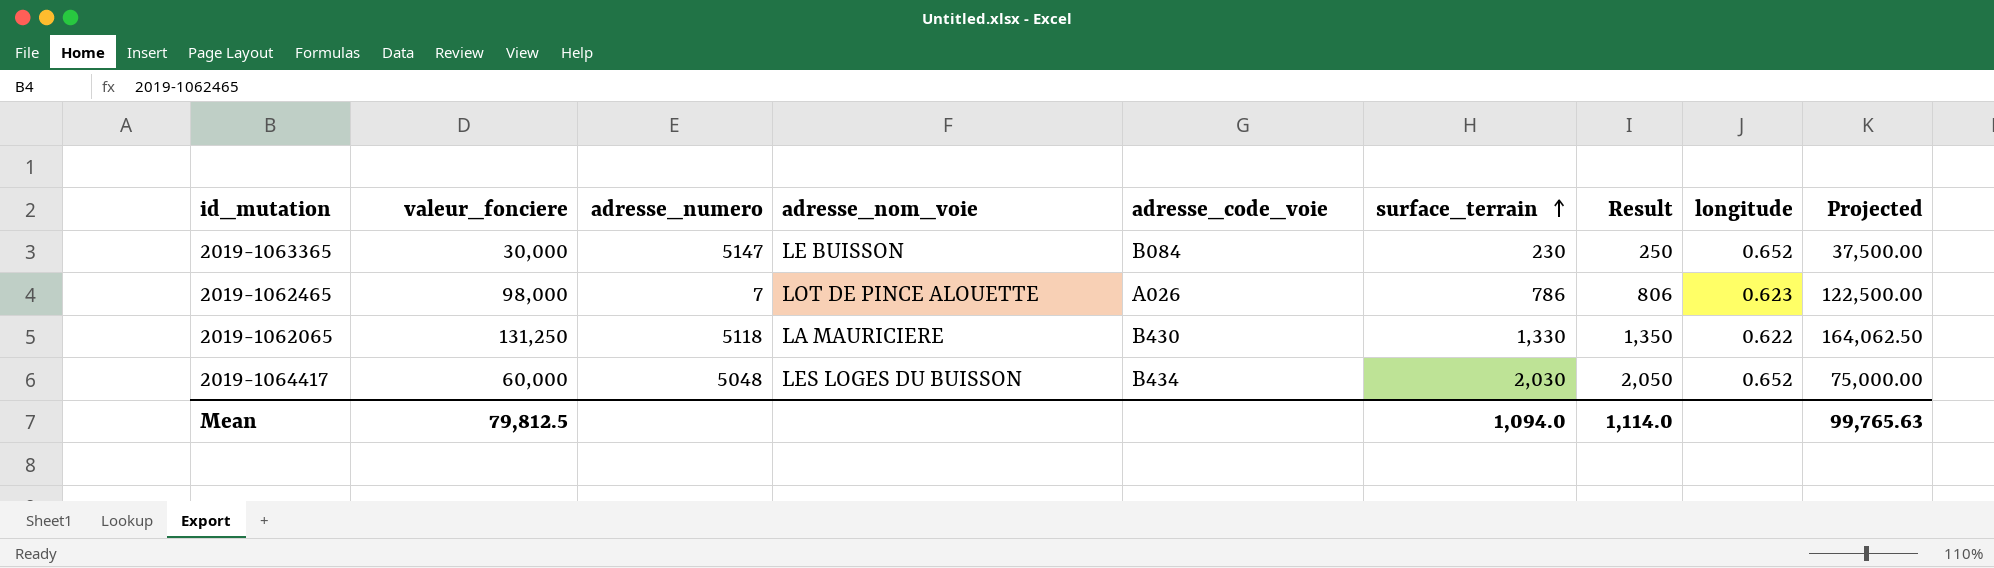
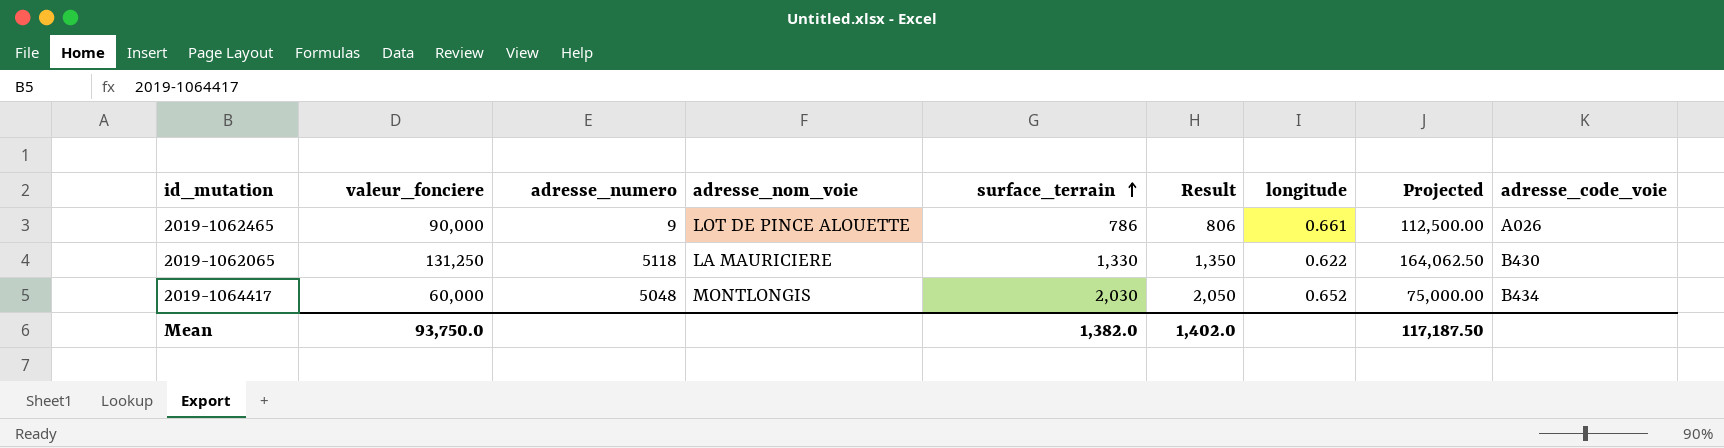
column adresse_code_voie | position: 5 -> 9
row 2019-1063365: 30,000 | 5147 | LE BUISSON | B084 | 230 | 250 | 0.652 | 37,500.00 -> none
2019-1062465 | valeur_fonciere: 98,000 -> 90,000
2019-1062465 | adresse_numero: 7 -> 9
2019-1062465 | longitude: 0.623 -> 0.661
2019-1062465 | Projected: 122,500.00 -> 112,500.00
2019-1064417 | adresse_nom_voie: LES LOGES DU BUISSON -> MONTLONGIS
Mean | valeur_fonciere: 79,812.5 -> 93,750.0
Mean | surface_terrain: 1,094.0 -> 1,382.0
Mean | Result: 1,114.0 -> 1,402.0
Mean | Projected: 99,765.63 -> 117,187.50

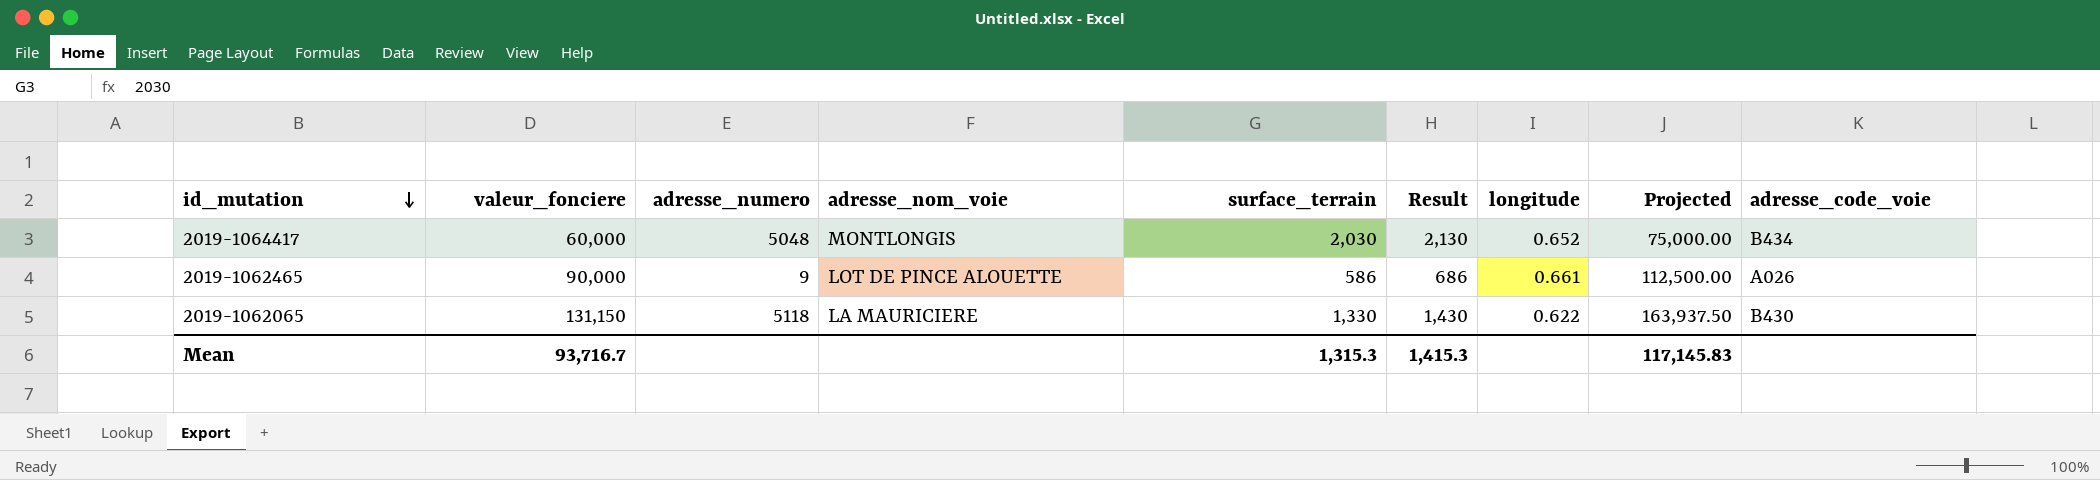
row order: surface_terrain ascending -> id_mutation descending
column Result | formula: [surface_terrain] + 20 -> [surface_terrain] + 100
2019-1062465 | surface_terrain: 786 -> 586
2019-1062065 | valeur_fonciere: 131,250 -> 131,150
2019-1062065 | Projected: 164,062.50 -> 163,937.50
Mean | valeur_fonciere: 93,750.0 -> 93,716.7
Mean | surface_terrain: 1,382.0 -> 1,315.3
Mean | Result: 1,402.0 -> 1,415.3
Mean | Projected: 117,187.50 -> 117,145.83

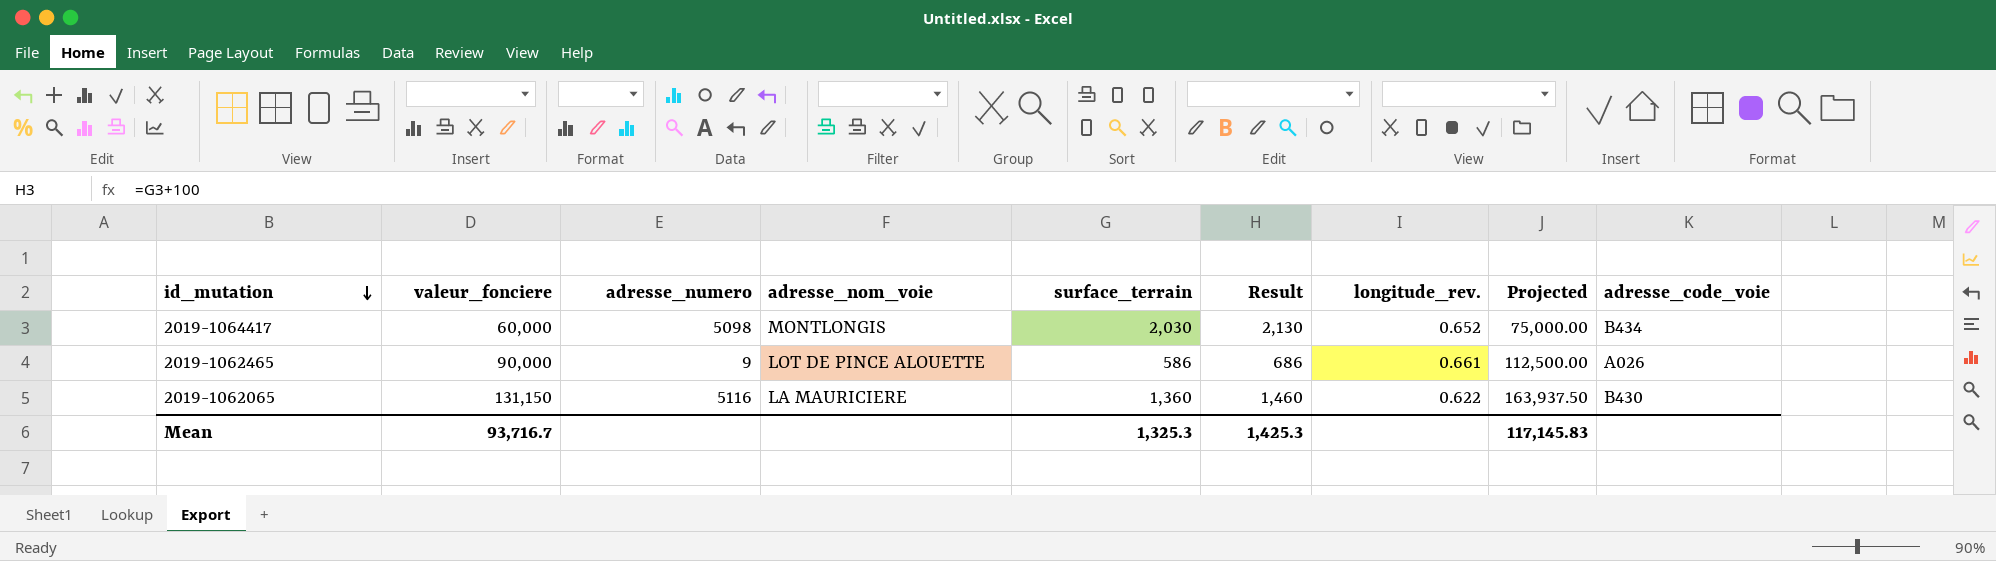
column name: longitude -> longitude_rev.
2019-1064417 | adresse_numero: 5048 -> 5098
2019-1062065 | adresse_numero: 5118 -> 5116
2019-1062065 | surface_terrain: 1,330 -> 1,360
2019-1062065 | Result: 1,430 -> 1,460
Mean | surface_terrain: 1,315.3 -> 1,325.3
Mean | Result: 1,415.3 -> 1,425.3

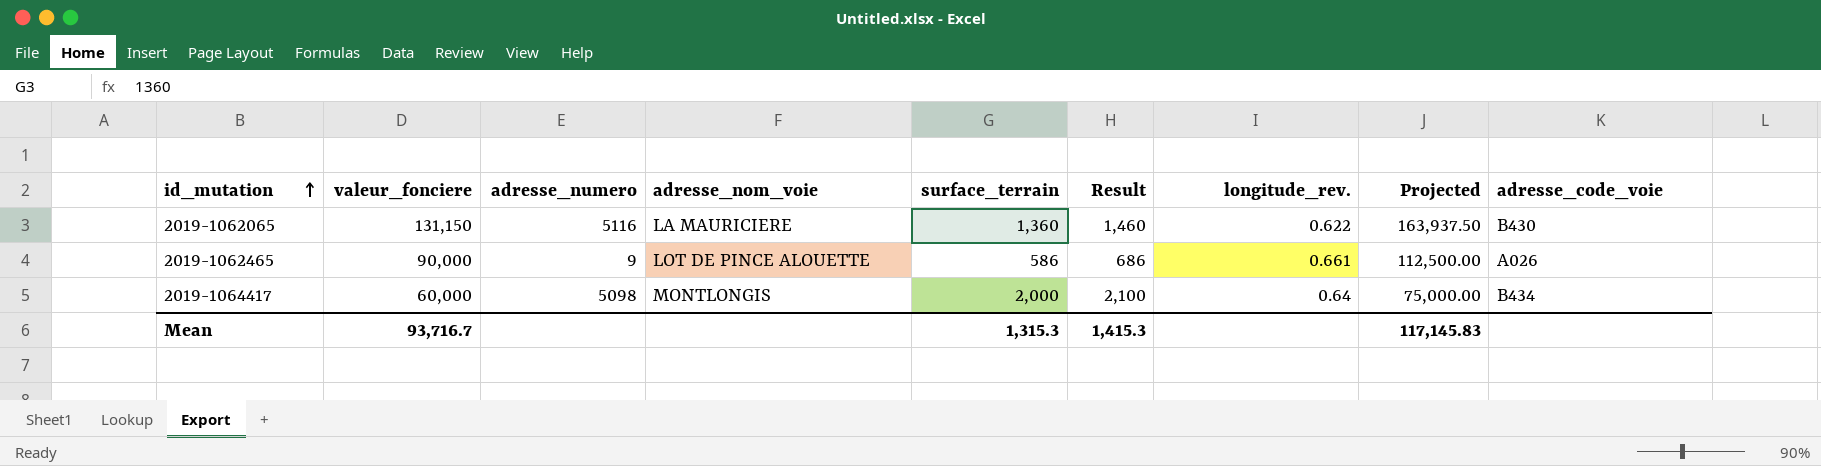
row order: id_mutation descending -> id_mutation ascending
2019-1064417 | surface_terrain: 2,030 -> 2,000
2019-1064417 | Result: 2,130 -> 2,100
2019-1064417 | longitude_rev.: 0.652 -> 0.64
Mean | surface_terrain: 1,325.3 -> 1,315.3
Mean | Result: 1,425.3 -> 1,415.3

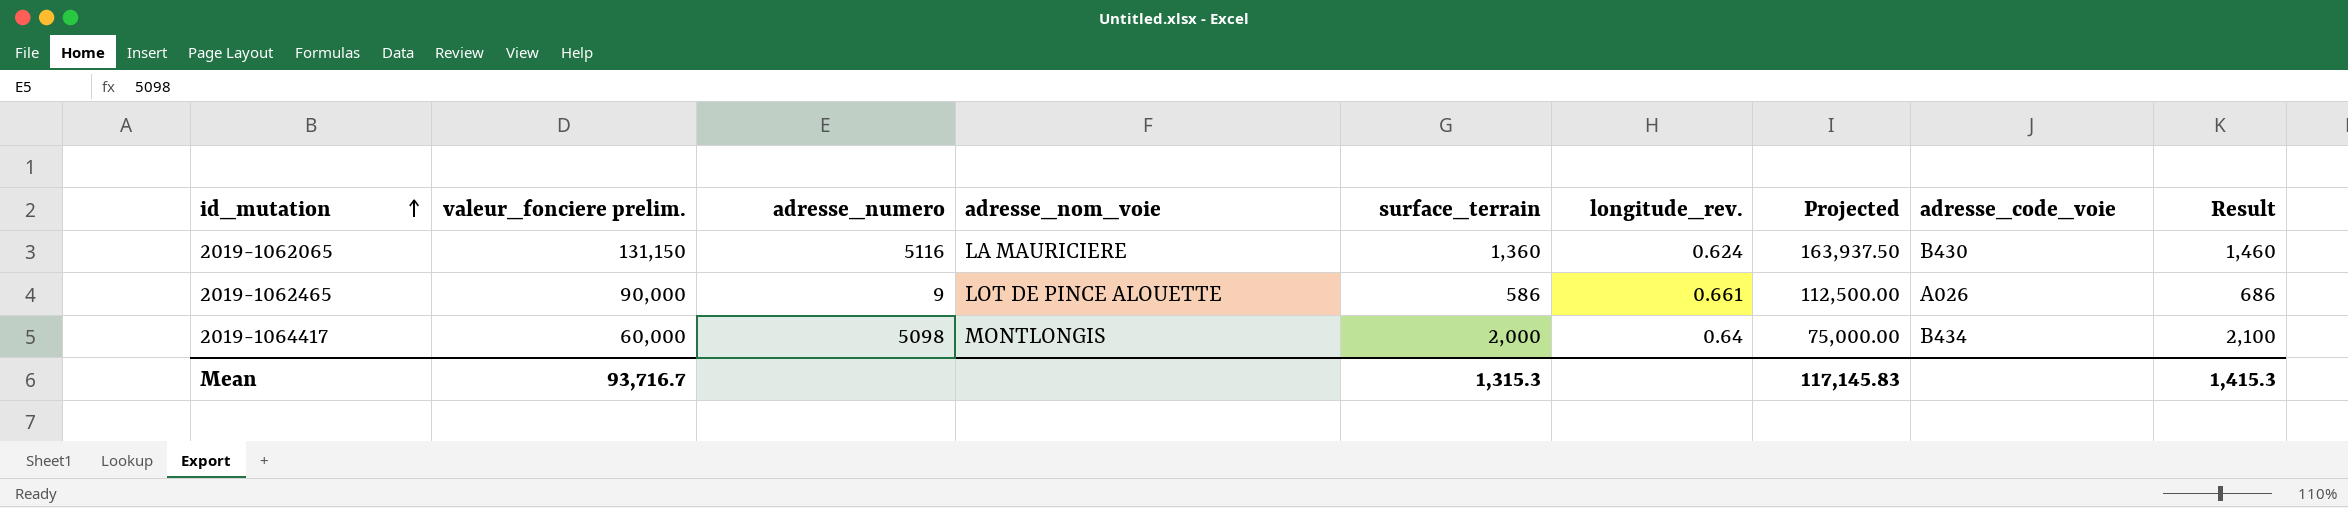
column name: valeur_fonciere -> valeur_fonciere prelim.
column Result | position: 6 -> 9
2019-1062065 | longitude_rev.: 0.622 -> 0.624

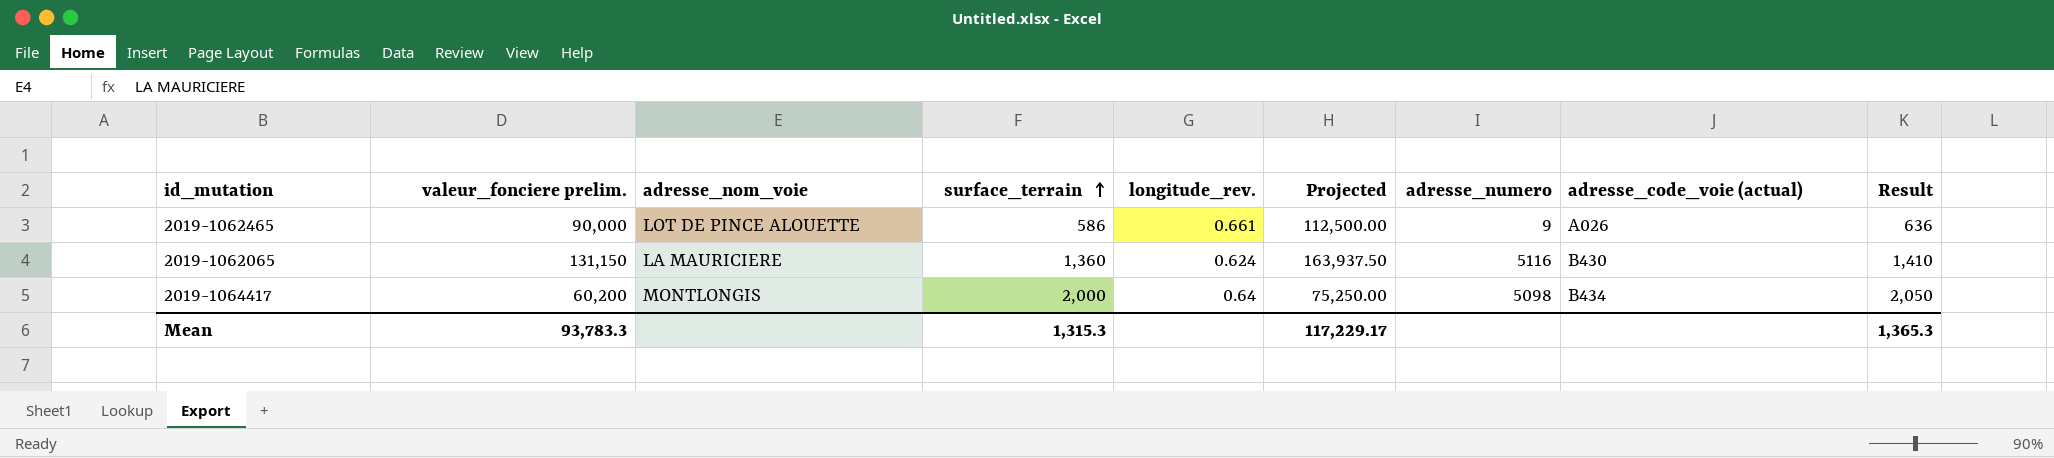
row order: id_mutation ascending -> surface_terrain ascending
column adresse_numero | position: 3 -> 7
column name: adresse_code_voie -> adresse_code_voie (actual)
column Result | formula: [surface_terrain] + 100 -> [surface_terrain] + 50
2019-1064417 | valeur_fonciere prelim.: 60,000 -> 60,200
2019-1064417 | Projected: 75,000.00 -> 75,250.00
Mean | valeur_fonciere prelim.: 93,716.7 -> 93,783.3
Mean | Projected: 117,145.83 -> 117,229.17
Mean | Result: 1,415.3 -> 1,365.3

